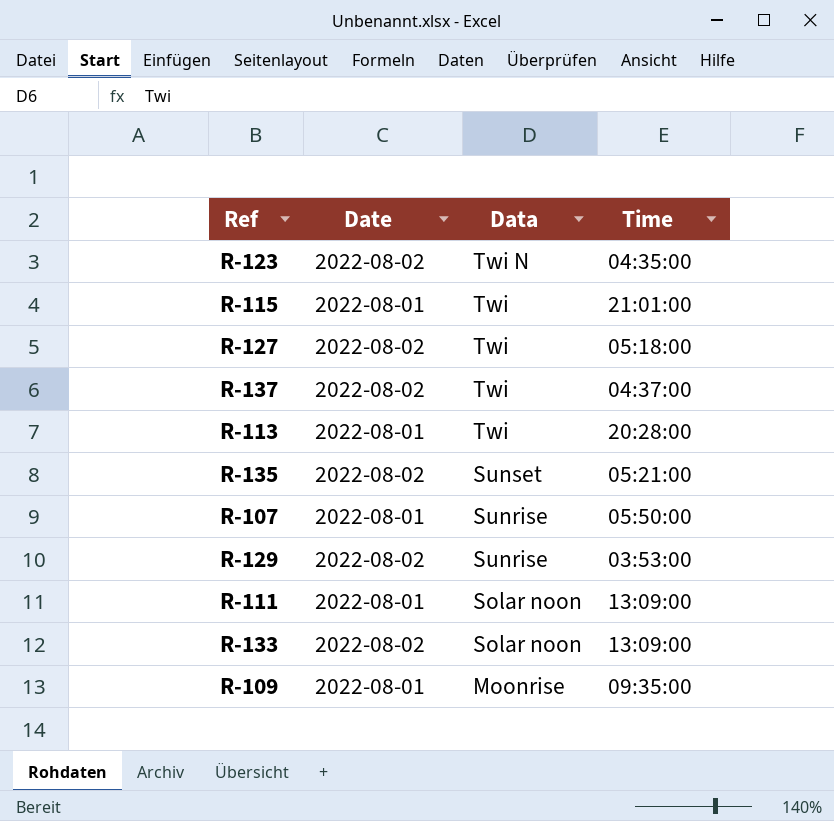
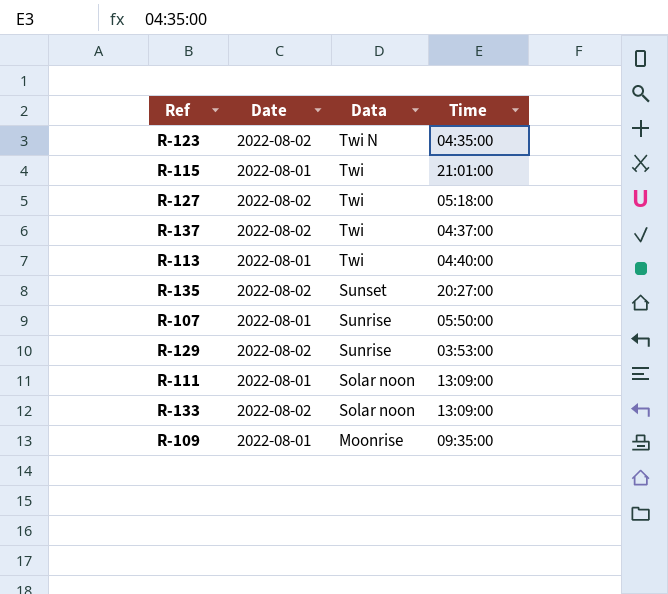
R-113 | Time: 20:28:00 -> 04:40:00
R-135 | Time: 05:21:00 -> 20:27:00

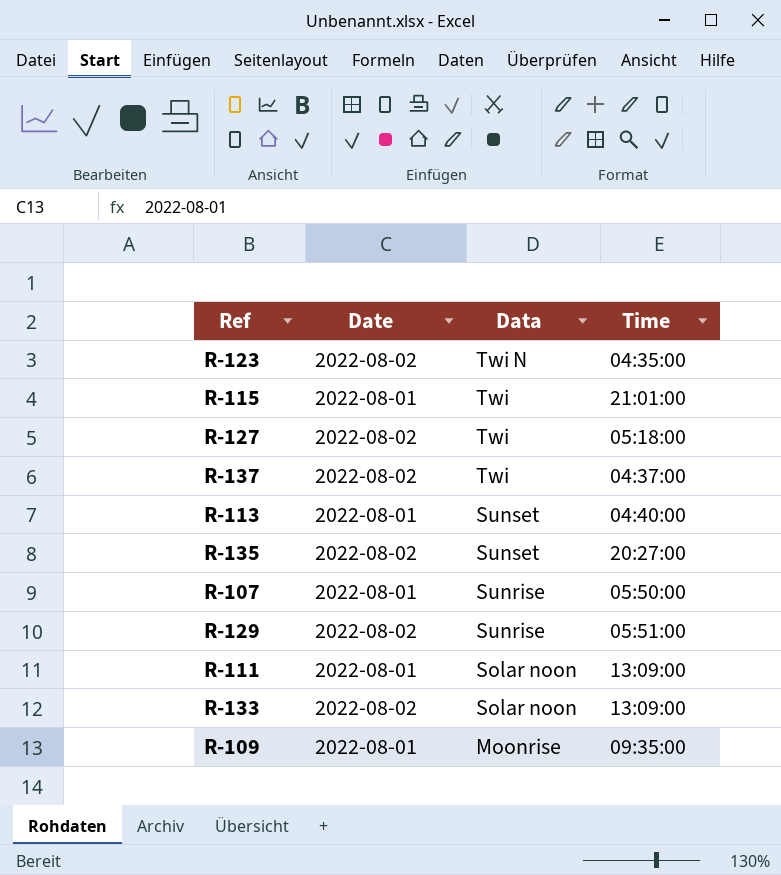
R-113 | Data: Twi -> Sunset
R-129 | Time: 03:53:00 -> 05:51:00

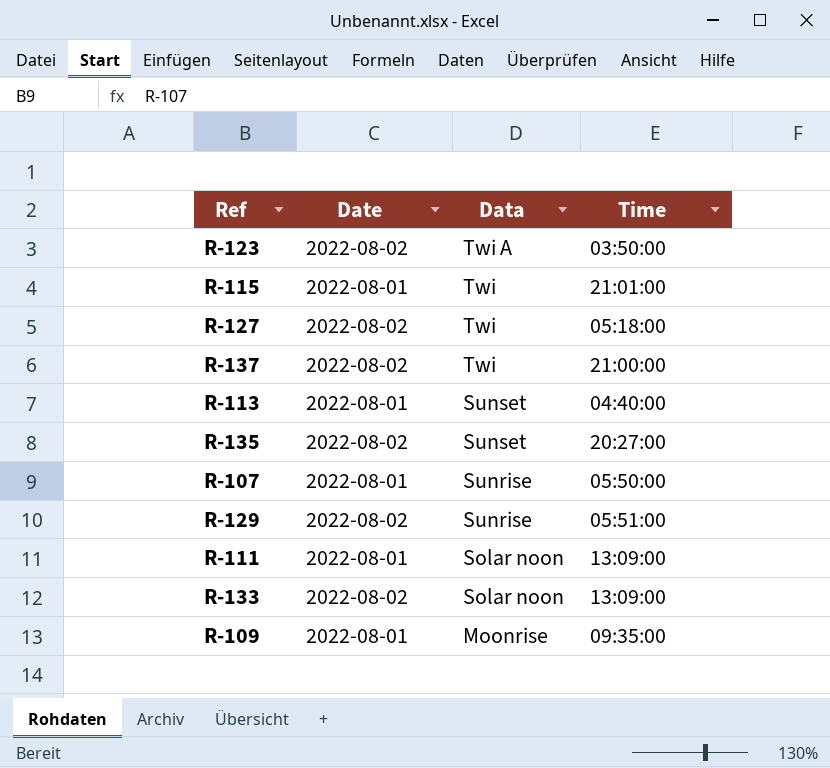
R-123 | Data: Twi N -> Twi A
R-123 | Time: 04:35:00 -> 03:50:00
R-137 | Time: 04:37:00 -> 21:00:00

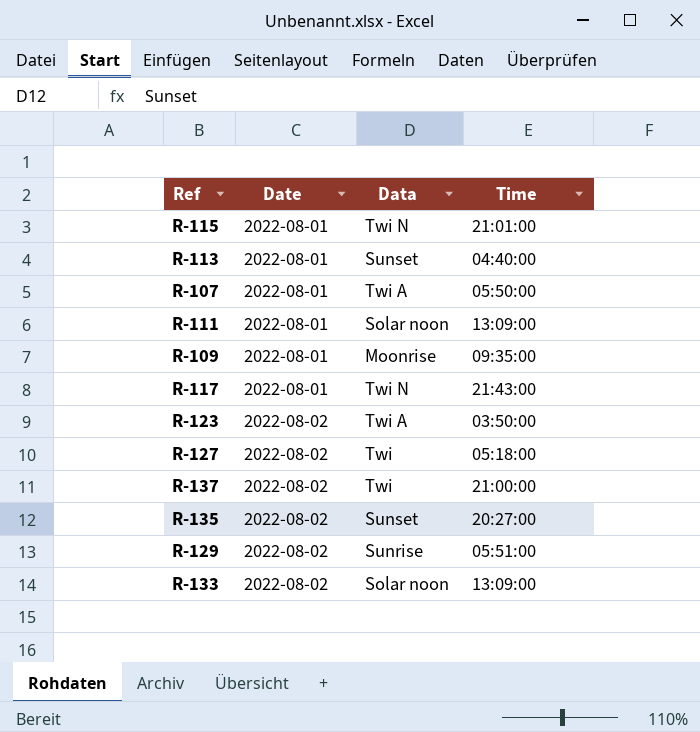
row order: Data descending -> Date ascending
R-115 | Data: Twi -> Twi N
R-107 | Data: Sunrise -> Twi A
row R-117: none -> 2022-08-01 | Twi N | 21:43:00

